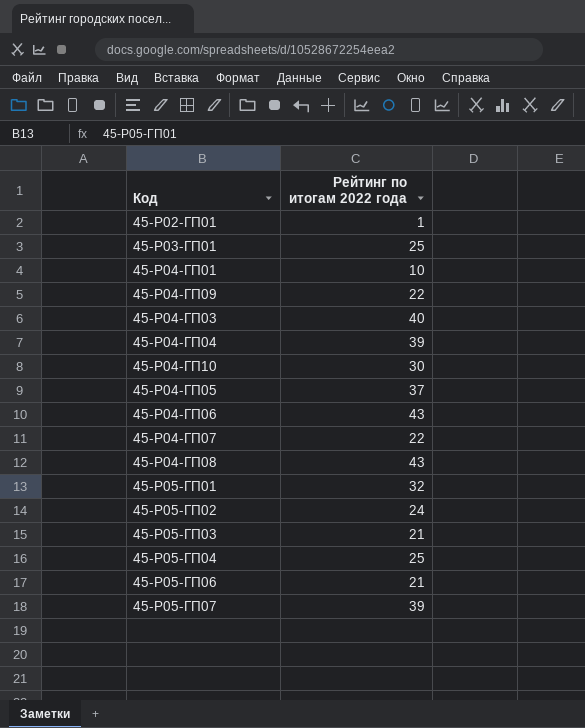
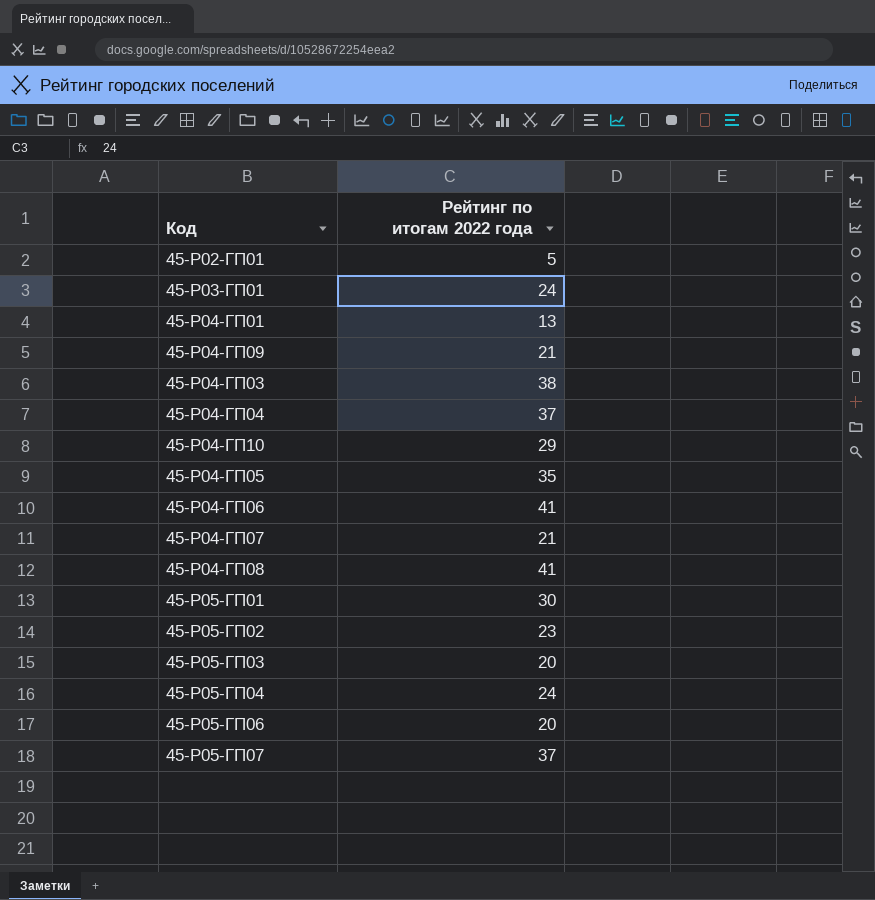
45-Р02-ГП01 | Рейтинг по итогам 2022 года: 1 -> 5
45-Р03-ГП01 | Рейтинг по итогам 2022 года: 25 -> 24
45-Р04-ГП01 | Рейтинг по итогам 2022 года: 10 -> 13
45-Р04-ГП09 | Рейтинг по итогам 2022 года: 22 -> 21
45-Р04-ГП03 | Рейтинг по итогам 2022 года: 40 -> 38
45-Р04-ГП04 | Рейтинг по итогам 2022 года: 39 -> 37
45-Р04-ГП10 | Рейтинг по итогам 2022 года: 30 -> 29
45-Р04-ГП05 | Рейтинг по итогам 2022 года: 37 -> 35
45-Р04-ГП06 | Рейтинг по итогам 2022 года: 43 -> 41
45-Р04-ГП07 | Рейтинг по итогам 2022 года: 22 -> 21
45-Р04-ГП08 | Рейтинг по итогам 2022 года: 43 -> 41
45-Р05-ГП01 | Рейтинг по итогам 2022 года: 32 -> 30
45-Р05-ГП02 | Рейтинг по итогам 2022 года: 24 -> 23
45-Р05-ГП03 | Рейтинг по итогам 2022 года: 21 -> 20
45-Р05-ГП04 | Рейтинг по итогам 2022 года: 25 -> 24
45-Р05-ГП06 | Рейтинг по итогам 2022 года: 21 -> 20
45-Р05-ГП07 | Рейтинг по итогам 2022 года: 39 -> 37

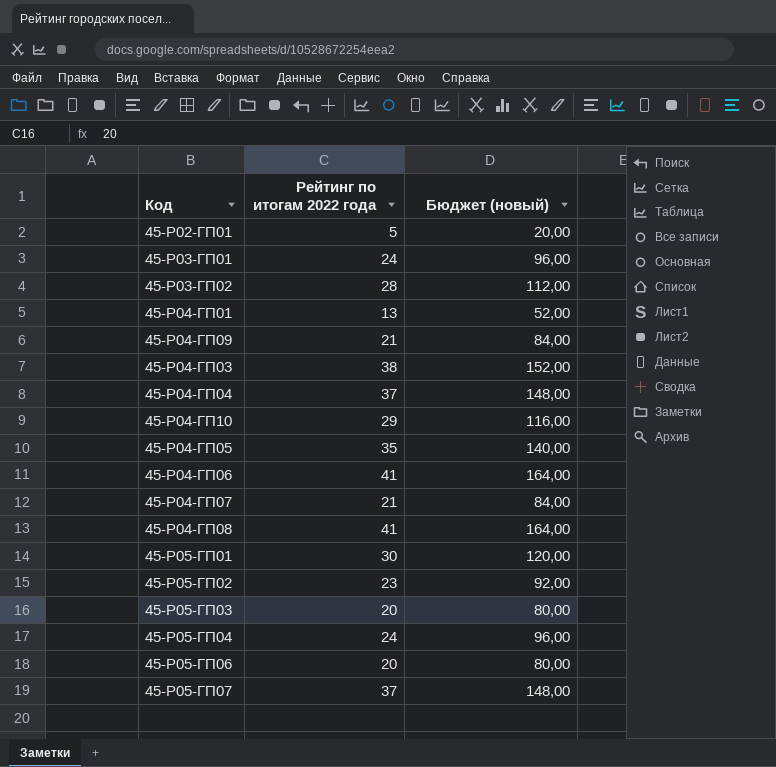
column Бюджет (новый) | formula: none -> [Рейтинг по итогам 2022 года] * 4
row 45-Р03-ГП02: none -> 28 | 112,00

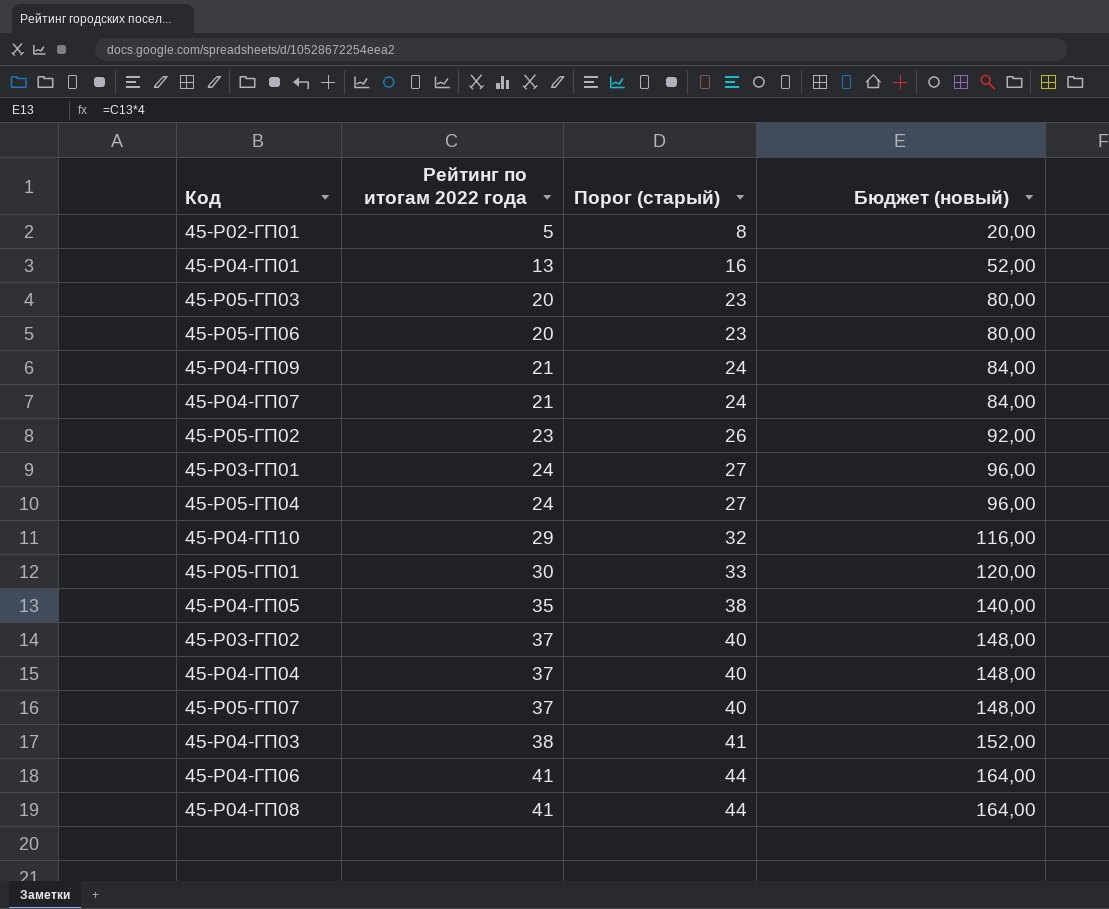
row order: none -> Рейтинг по итогам 2022 года ascending
column Порог (старый) | formula: none -> [Рейтинг по итогам 2022 года] + 3
45-Р03-ГП02 | Рейтинг по итогам 2022 года: 28 -> 37
45-Р03-ГП02 | Бюджет (новый): 112,00 -> 148,00

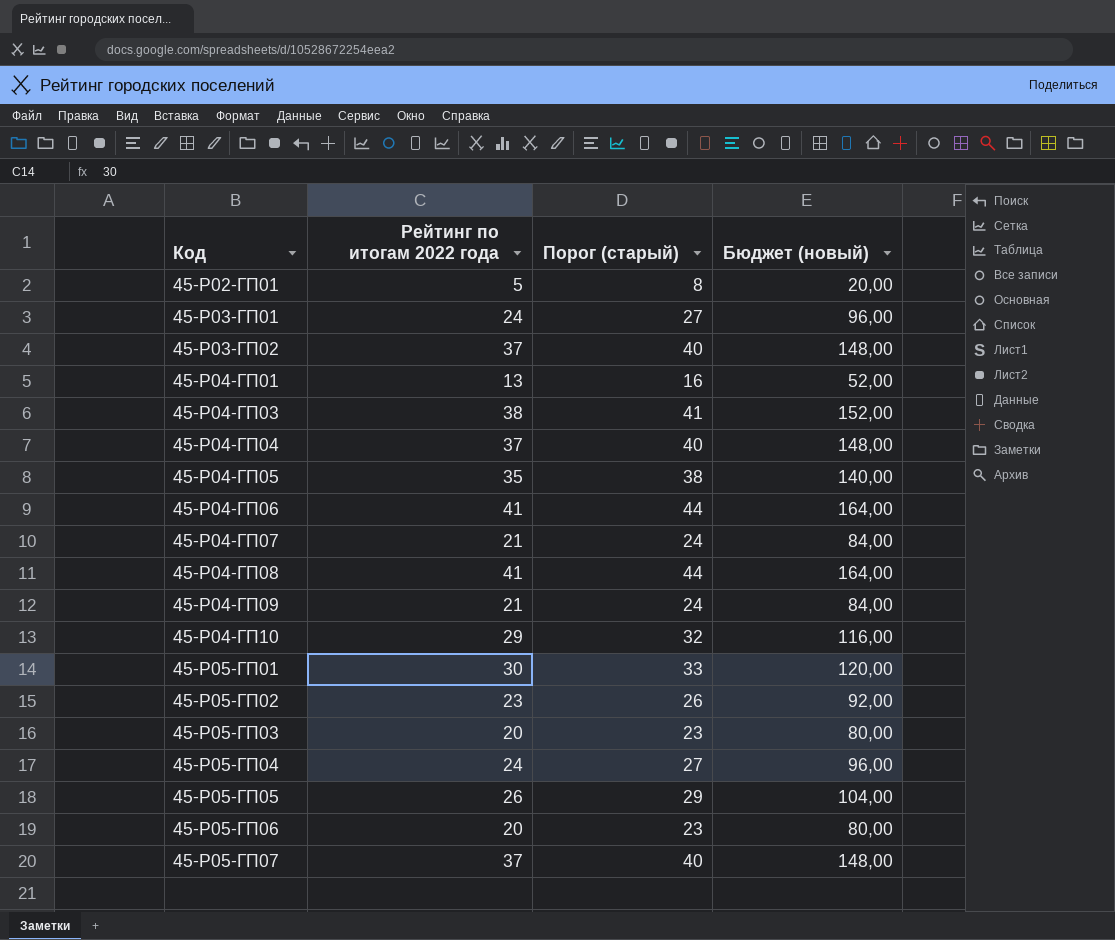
row order: Рейтинг по итогам 2022 года ascending -> Код ascending
row 45-Р05-ГП05: none -> 26 | 29 | 104,00

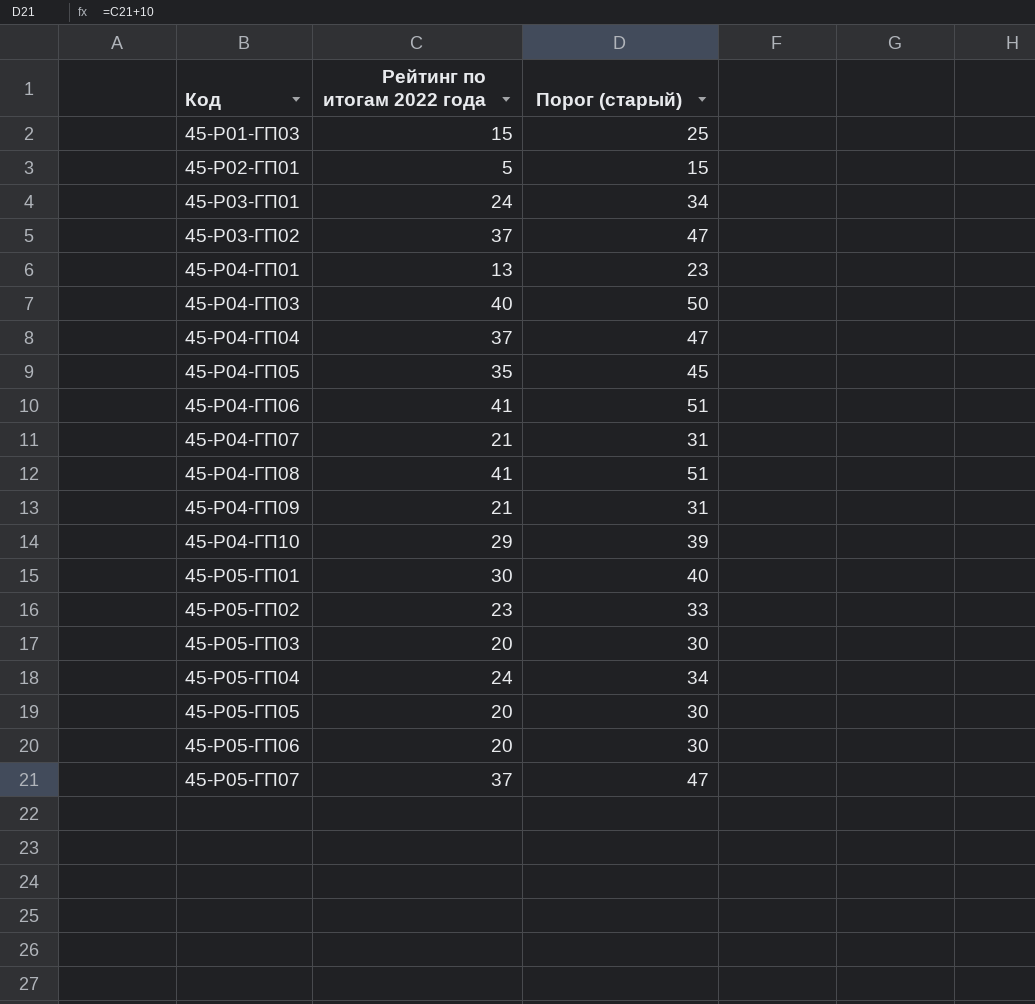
column Бюджет (новый) | formula: [Рейтинг по итогам 2022 года] * 4 -> none
column Порог (старый) | formula: [Рейтинг по итогам 2022 года] + 3 -> [Рейтинг по итогам 2022 года] + 10
row 45-Р01-ГП03: none -> 15 | 25
45-Р04-ГП03 | Рейтинг по итогам 2022 года: 38 -> 40
45-Р05-ГП05 | Рейтинг по итогам 2022 года: 26 -> 20

